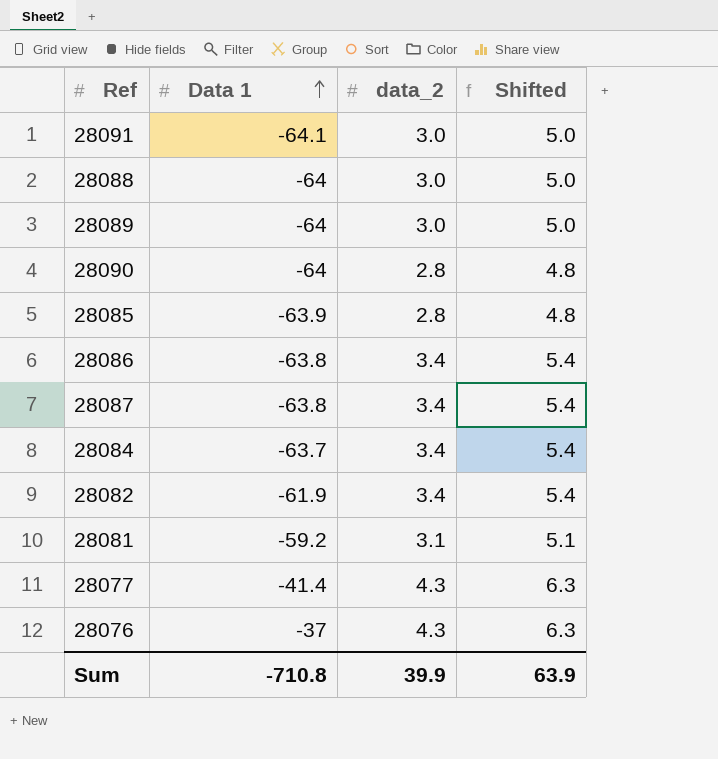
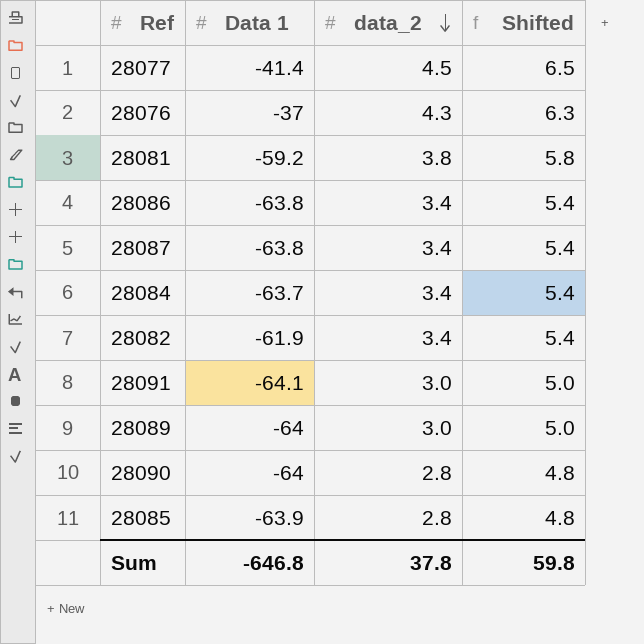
row order: Data 1 ascending -> data_2 descending
row 28088: -64 | 3.0 | 5.0 -> none
28077 | data_2: 4.3 -> 4.5
28077 | Shifted: 6.3 -> 6.5
28081 | data_2: 3.1 -> 3.8
28081 | Shifted: 5.1 -> 5.8
Sum | Data 1: -710.8 -> -646.8
Sum | data_2: 39.9 -> 37.8
Sum | Shifted: 63.9 -> 59.8

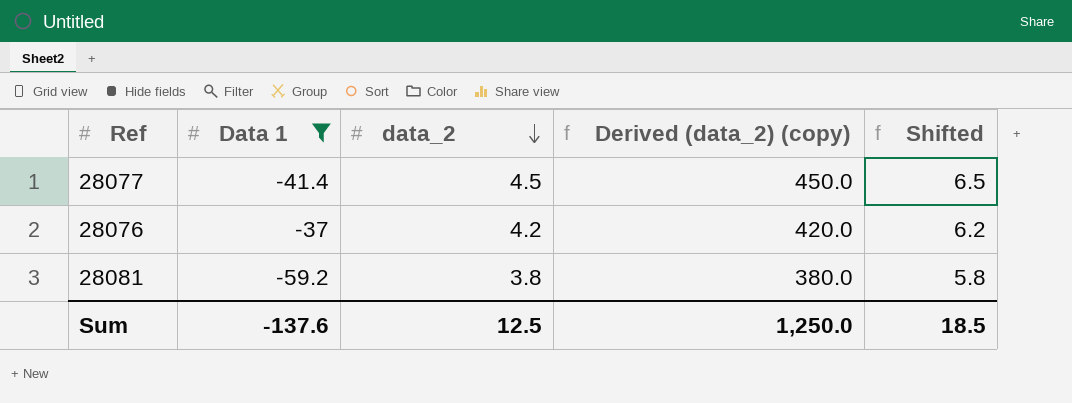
filter: none -> Data 1 >= -59.2
column Derived (data_2) (copy) | formula: none -> [data_2] * 100
28076 | data_2: 4.3 -> 4.2
28076 | Shifted: 6.3 -> 6.2
Sum | Data 1: -646.8 -> -137.6
Sum | data_2: 37.8 -> 12.5
Sum | Shifted: 59.8 -> 18.5

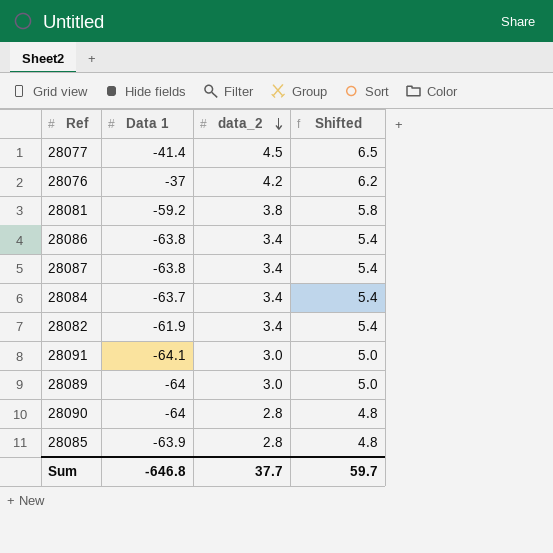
filter: Data 1 >= -59.2 -> none
column Derived (data_2) (copy) | formula: [data_2] * 100 -> none
Sum | Data 1: -137.6 -> -646.8
Sum | data_2: 12.5 -> 37.7
Sum | Shifted: 18.5 -> 59.7

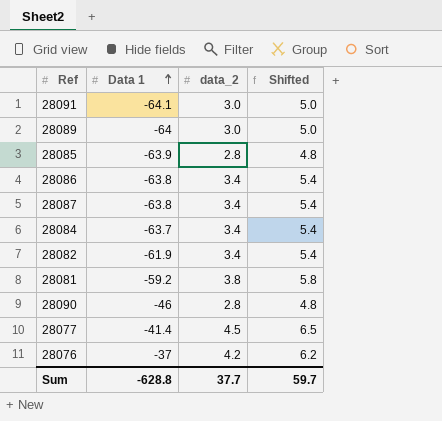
row order: data_2 descending -> Data 1 ascending
28090 | Data 1: -64 -> -46
Sum | Data 1: -646.8 -> -628.8

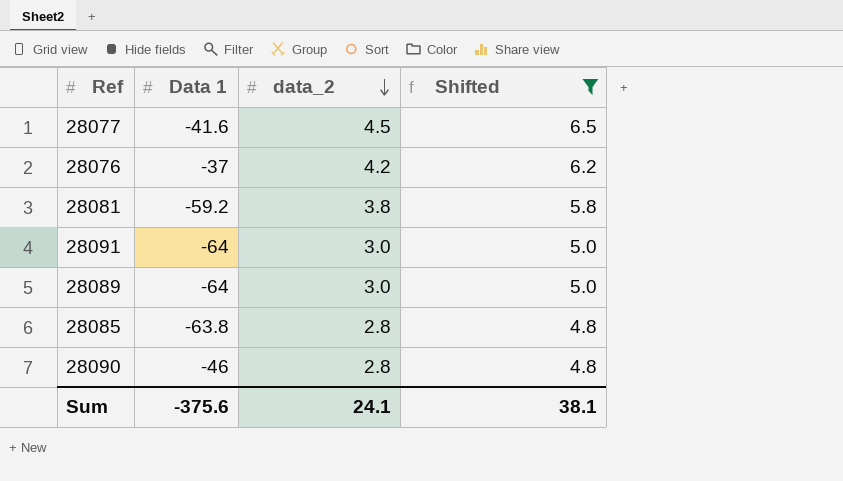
filter: none -> Shifted != 5.4
row order: Data 1 ascending -> data_2 descending
28077 | Data 1: -41.4 -> -41.6
28091 | Data 1: -64.1 -> -64
28085 | Data 1: -63.9 -> -63.8
Sum | Data 1: -628.8 -> -375.6
Sum | data_2: 37.7 -> 24.1
Sum | Shifted: 59.7 -> 38.1

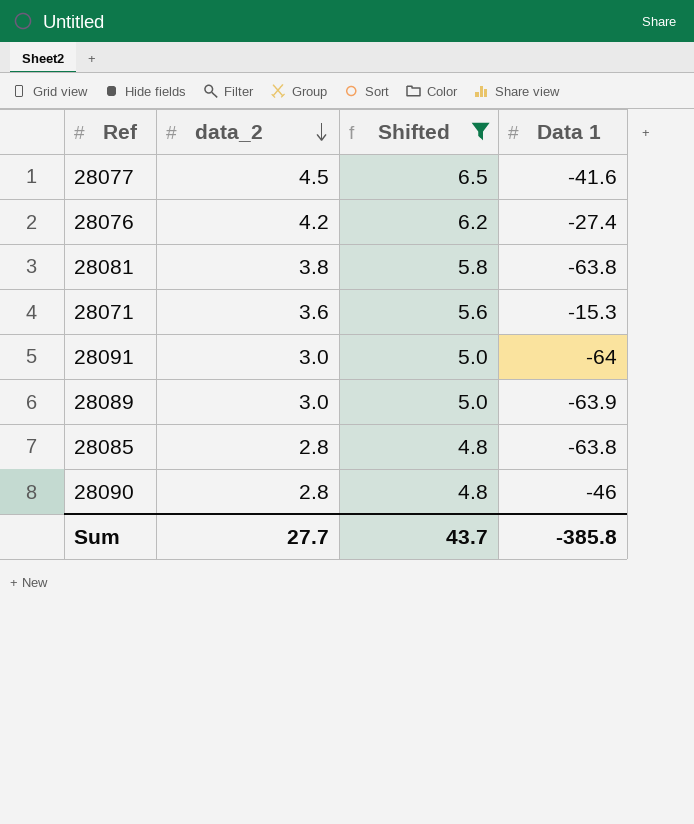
column Data 1 | position: 2 -> 4
28076 | Data 1: -37 -> -27.4
28081 | Data 1: -59.2 -> -63.8
row 28071: none -> 3.6 | 5.6 | -15.3
28089 | Data 1: -64 -> -63.9
Sum | data_2: 24.1 -> 27.7
Sum | Shifted: 38.1 -> 43.7
Sum | Data 1: -375.6 -> -385.8

